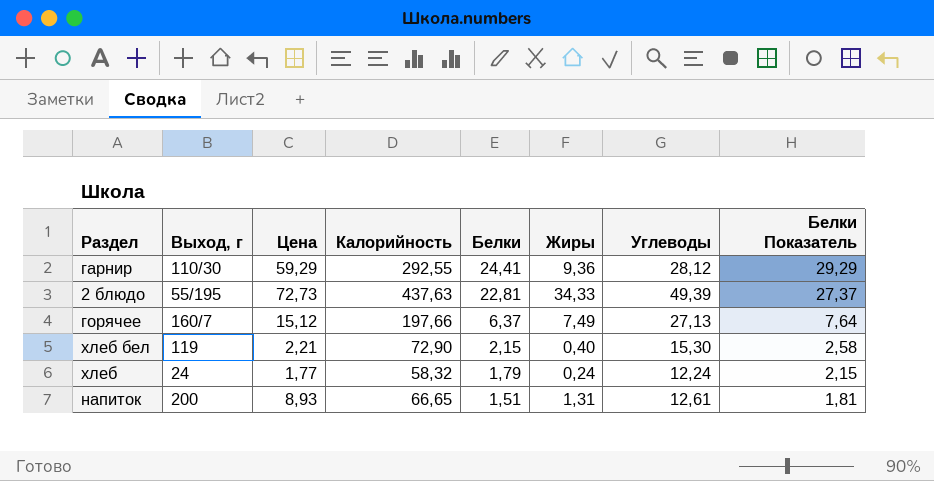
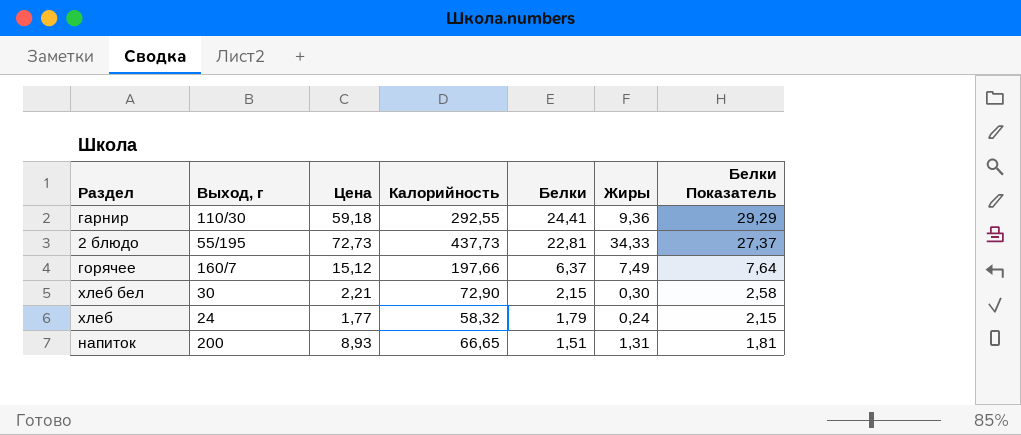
column Углеводы | position: 7 -> none
гарнир | Цена: 59,29 -> 59,18
2 блюдо | Калорийность: 437,63 -> 437,73
хлеб бел | Выход, г: 119 -> 30
хлеб бел | Жиры: 0,40 -> 0,30

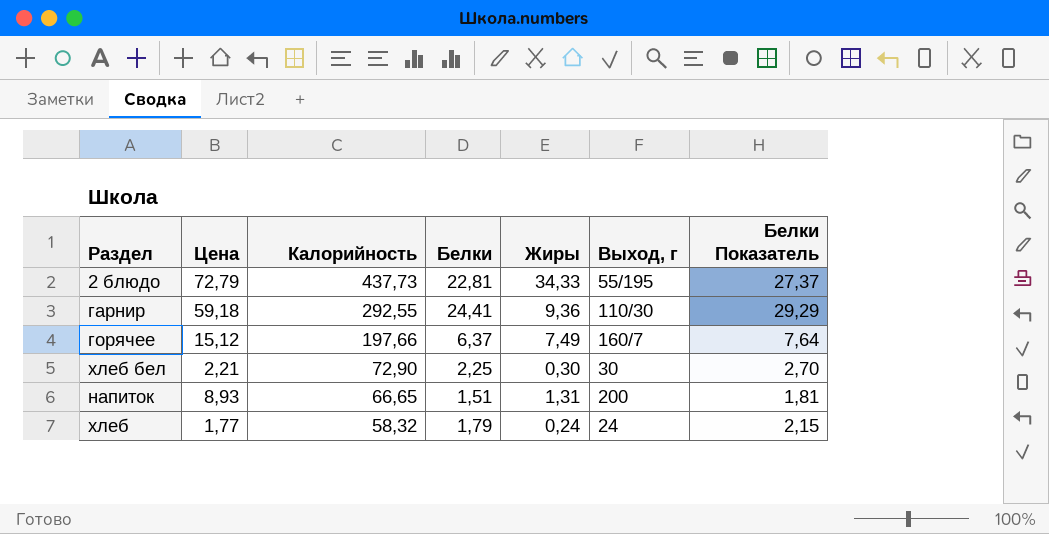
row order: Белки descending -> Калорийность descending
column Выход, г | position: 2 -> 6
2 блюдо | Цена: 72,73 -> 72,79
хлеб бел | Белки: 2,15 -> 2,25
хлеб бел | Белки Показатель: 2,58 -> 2,70

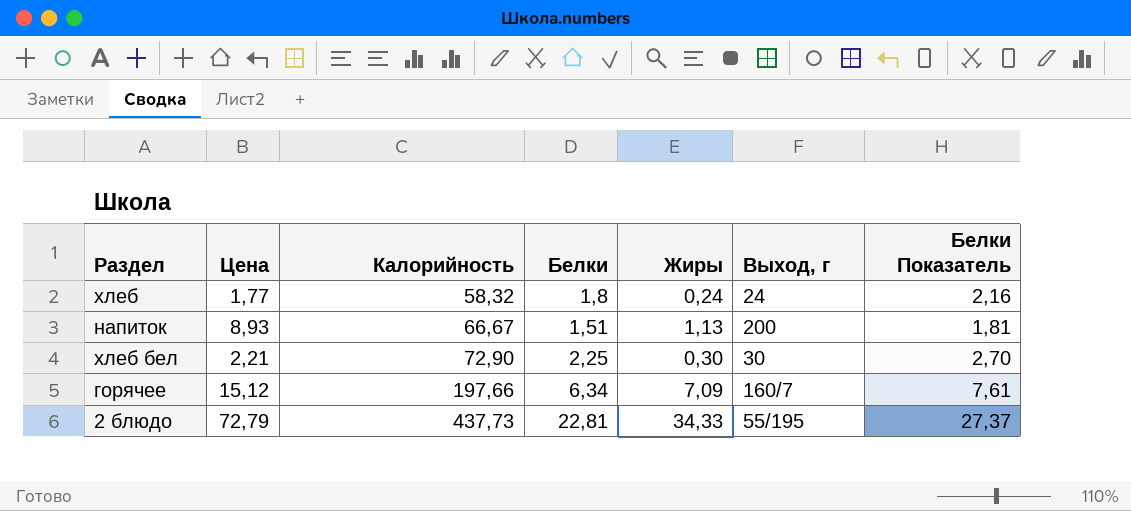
row order: Калорийность descending -> Калорийность ascending
row гарнир: 59,18 | 292,55 | 24,41 | 9,36 | 110/30 | 29,29 -> none
хлеб | Белки: 1,79 -> 1,8
хлеб | Белки Показатель: 2,15 -> 2,16
напиток | Калорийность: 66,65 -> 66,67
напиток | Жиры: 1,31 -> 1,13
горячее | Белки: 6,37 -> 6,34
горячее | Жиры: 7,49 -> 7,09
горячее | Белки Показатель: 7,64 -> 7,61

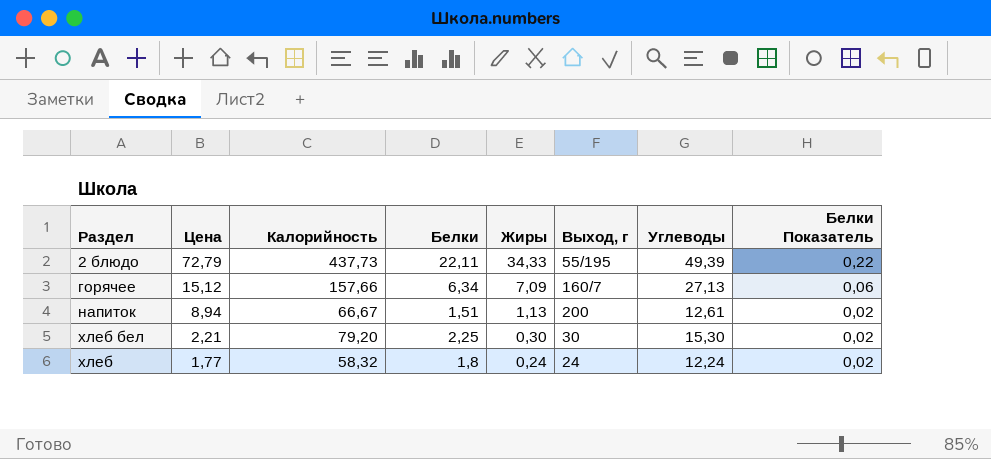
row order: Калорийность ascending -> Цена descending
column Углеводы | position: none -> 7
column Белки Показатель | formula: [Белки] * 1,2 -> [Белки] * 0,01
2 блюдо | Белки: 22,81 -> 22,11
горячее | Калорийность: 197,66 -> 157,66
напиток | Цена: 8,93 -> 8,94
хлеб бел | Калорийность: 72,90 -> 79,20

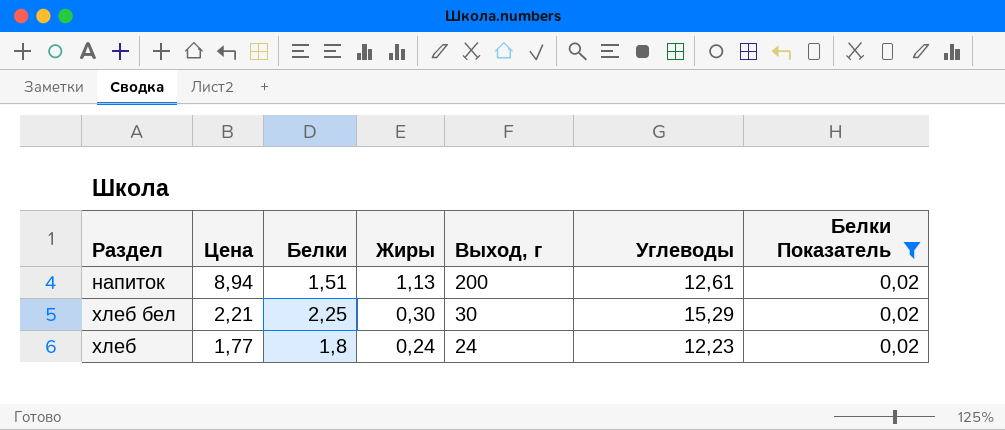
filter: none -> Белки Показатель = 0,02
column Калорийность | position: 3 -> none
хлеб бел | Углеводы: 15,30 -> 15,29
хлеб | Углеводы: 12,24 -> 12,23

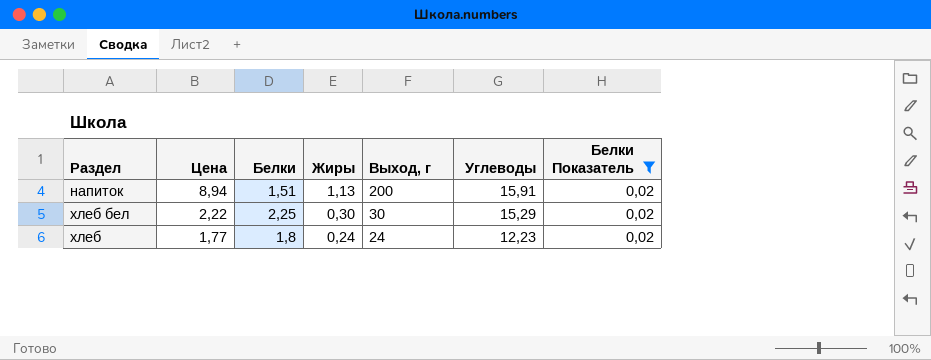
напиток | Углеводы: 12,61 -> 15,91
хлеб бел | Цена: 2,21 -> 2,22

